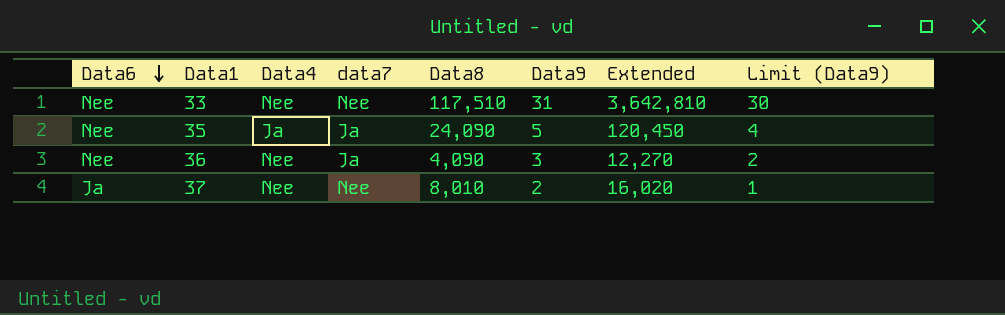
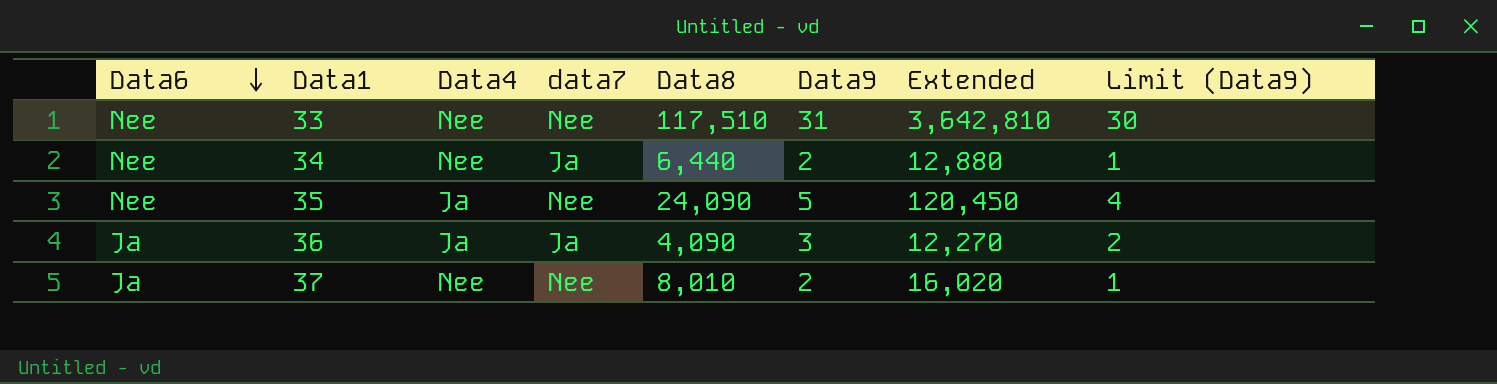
row 34: none -> Nee | Nee | Ja | 6,440 | 2 | 12,880 | 1
35 | data7: Ja -> Nee
36 | Data6: Nee -> Ja
36 | Data4: Nee -> Ja

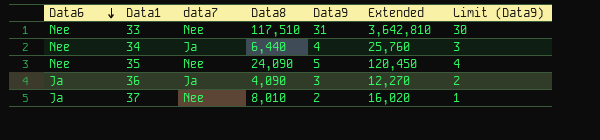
column Data4 | position: 3 -> none
34 | Data9: 2 -> 4
34 | Extended: 12,880 -> 25,760
34 | Limit (Data9): 1 -> 3

